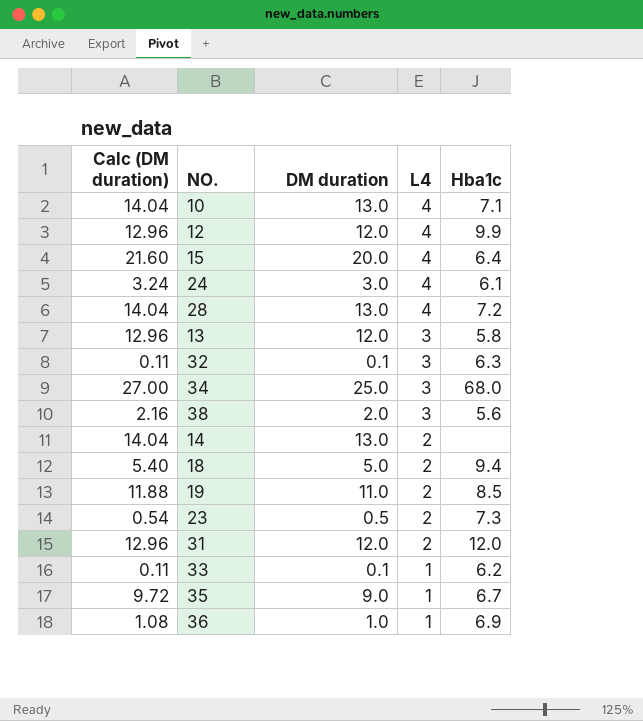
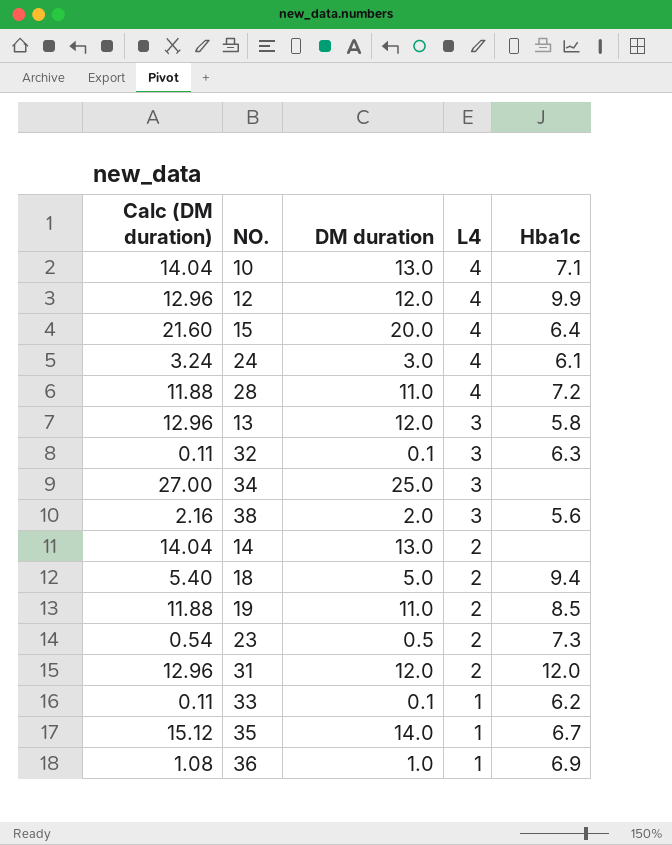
28 | Calc (DM duration): 14.04 -> 11.88
28 | DM duration: 13.0 -> 11.0
34 | Hba1c: 68.0 -> none
35 | Calc (DM duration): 9.72 -> 15.12
35 | DM duration: 9.0 -> 14.0

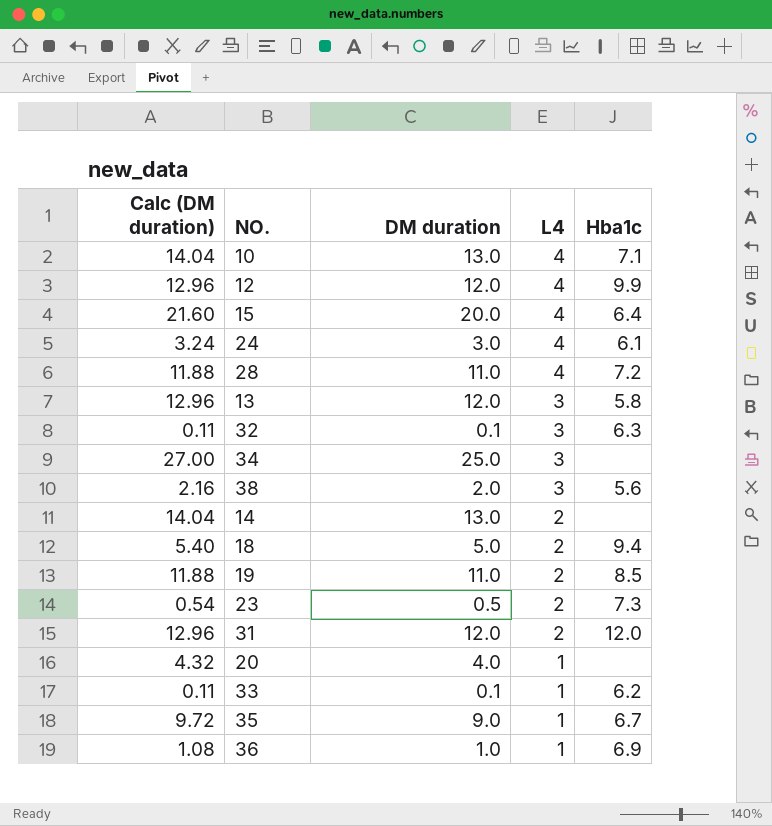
row 20: none -> 4.32 | 4.0 | 1 | none
35 | Calc (DM duration): 15.12 -> 9.72
35 | DM duration: 14.0 -> 9.0

